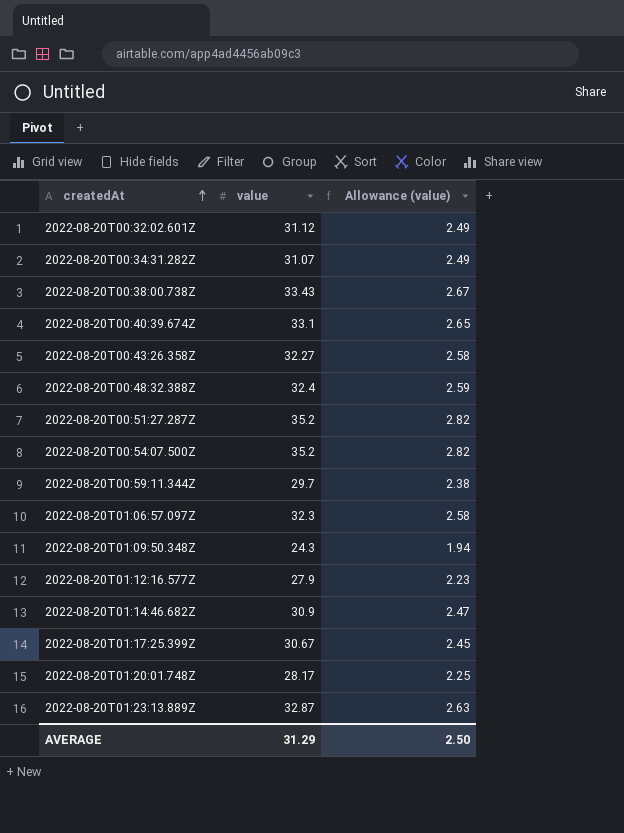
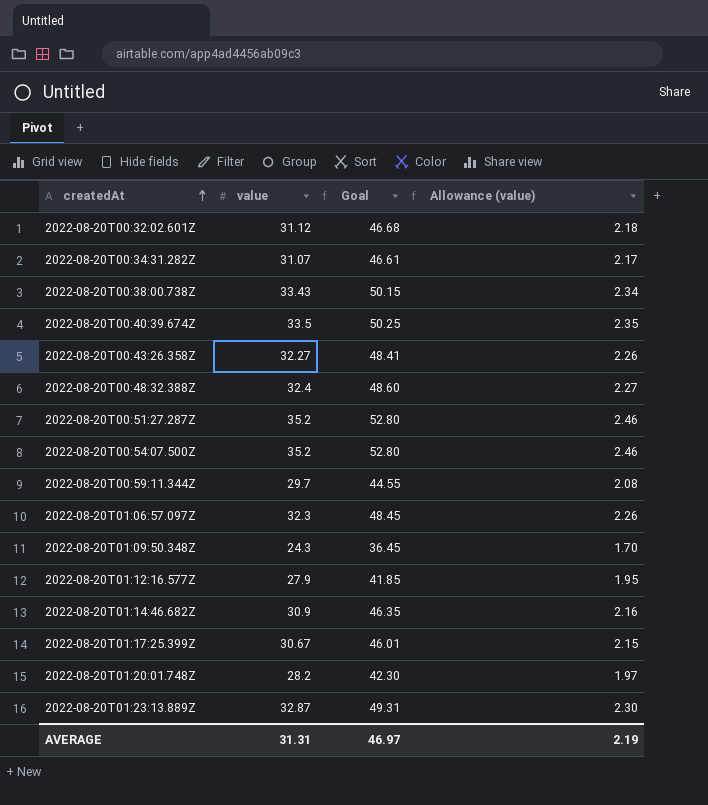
column Goal | formula: none -> [value] * 1.5
column Allowance (value) | formula: [value] * 0.08 -> [value] * 0.07
2022-08-20T00:40:39.674Z | value: 33.1 -> 33.5
2022-08-20T01:20:01.748Z | value: 28.17 -> 28.2
AVERAGE | value: 31.29 -> 31.31
AVERAGE | Allowance (value): 2.50 -> 2.19

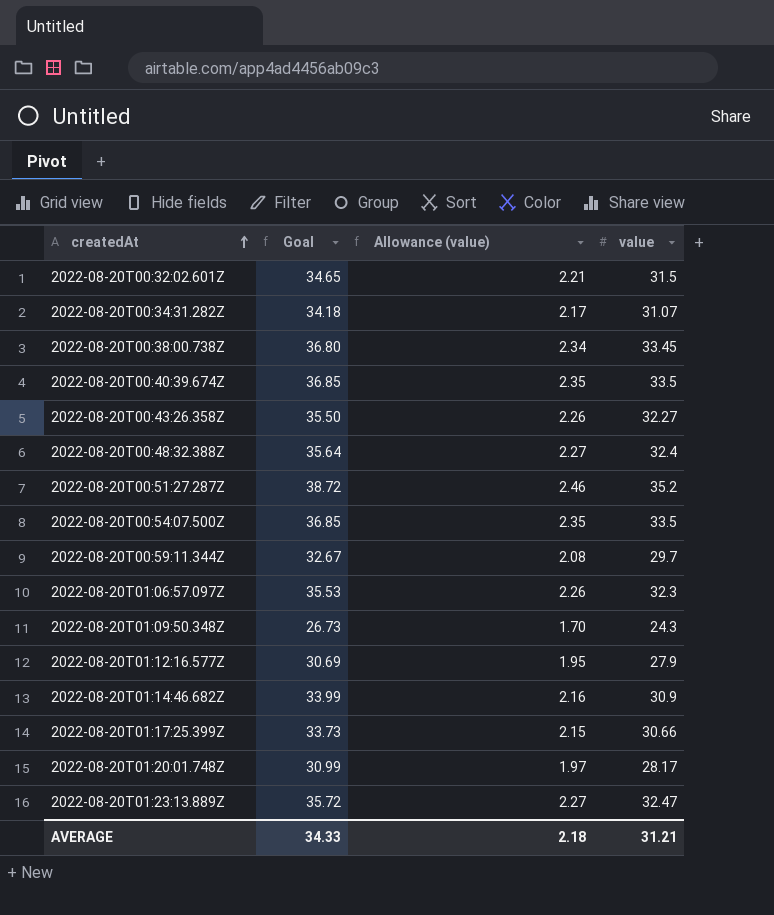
column Goal | formula: [value] * 1.5 -> [value] * 1.1
column value | position: 2 -> 4
2022-08-20T00:32:02.601Z | Allowance (value): 2.18 -> 2.21
2022-08-20T00:32:02.601Z | value: 31.12 -> 31.5
2022-08-20T00:38:00.738Z | value: 33.43 -> 33.45
2022-08-20T00:54:07.500Z | Allowance (value): 2.46 -> 2.35
2022-08-20T00:54:07.500Z | value: 35.2 -> 33.5
2022-08-20T01:17:25.399Z | value: 30.67 -> 30.66
2022-08-20T01:20:01.748Z | value: 28.2 -> 28.17
2022-08-20T01:23:13.889Z | Allowance (value): 2.30 -> 2.27
2022-08-20T01:23:13.889Z | value: 32.87 -> 32.47
AVERAGE | Goal: 46.97 -> 34.33
AVERAGE | Allowance (value): 2.19 -> 2.18
AVERAGE | value: 31.31 -> 31.21

